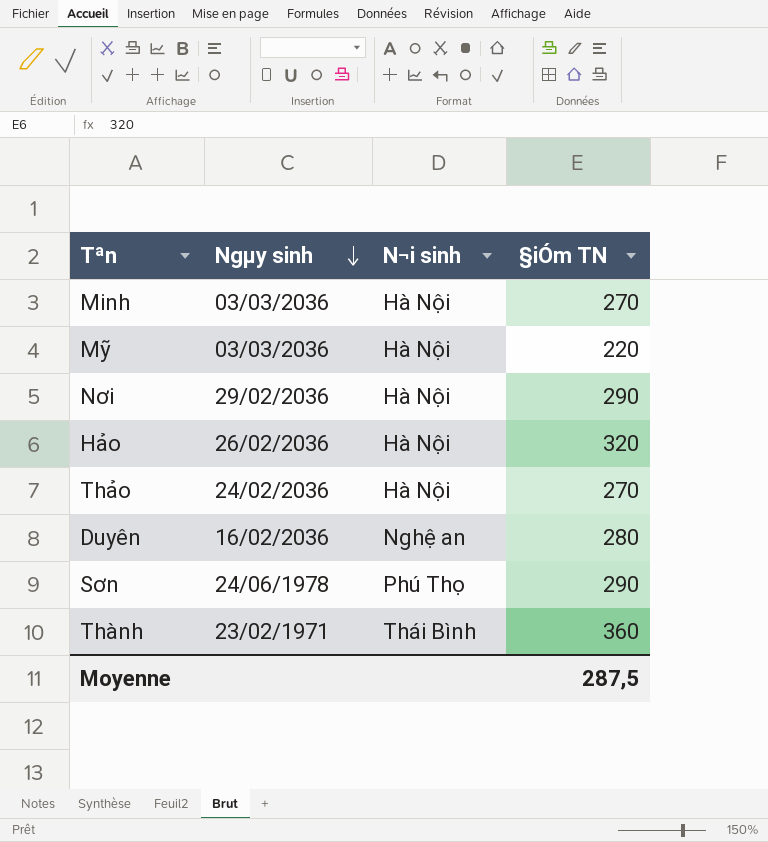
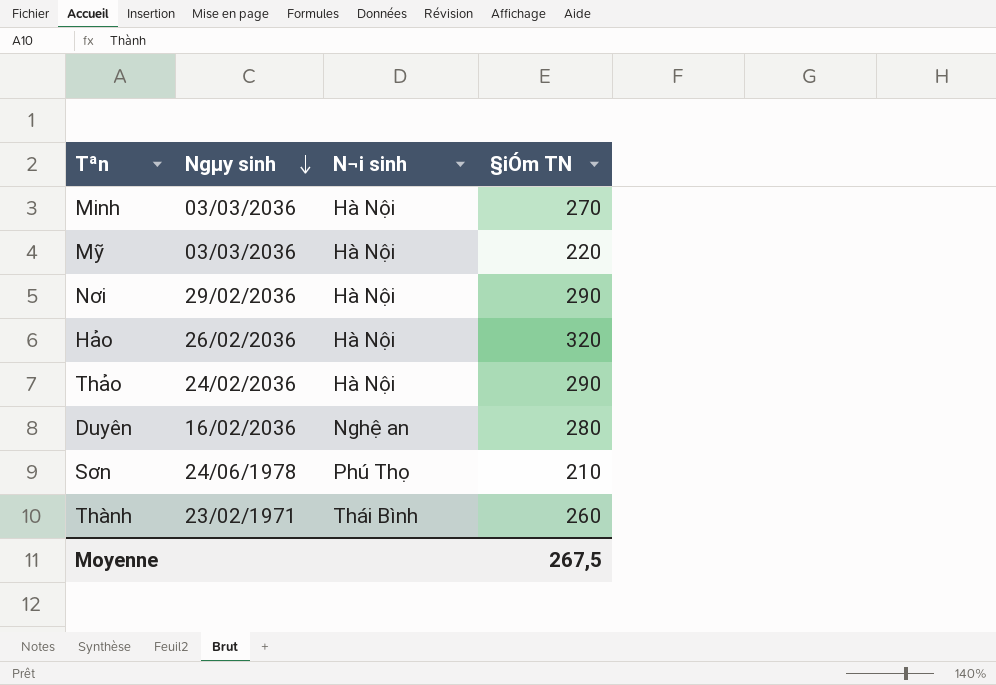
Thảo | §iÓm TN: 270 -> 290
Sơn | §iÓm TN: 290 -> 210
Thành | §iÓm TN: 360 -> 260
Moyenne | §iÓm TN: 287,5 -> 267,5

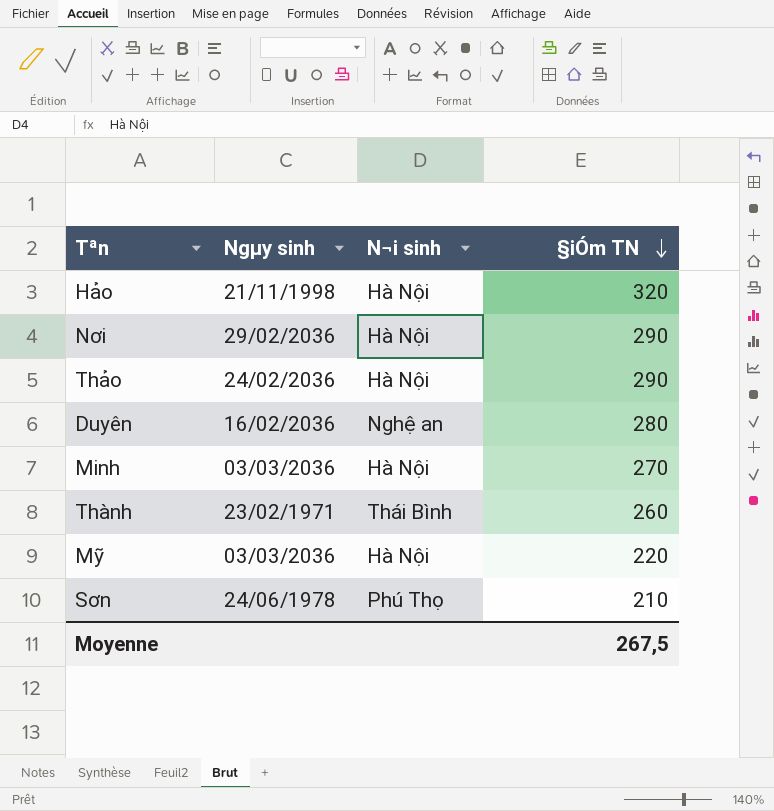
row order: Ngµy sinh descending -> §iÓm TN descending
Hảo | Ngµy sinh: 26/02/2036 -> 21/11/1998

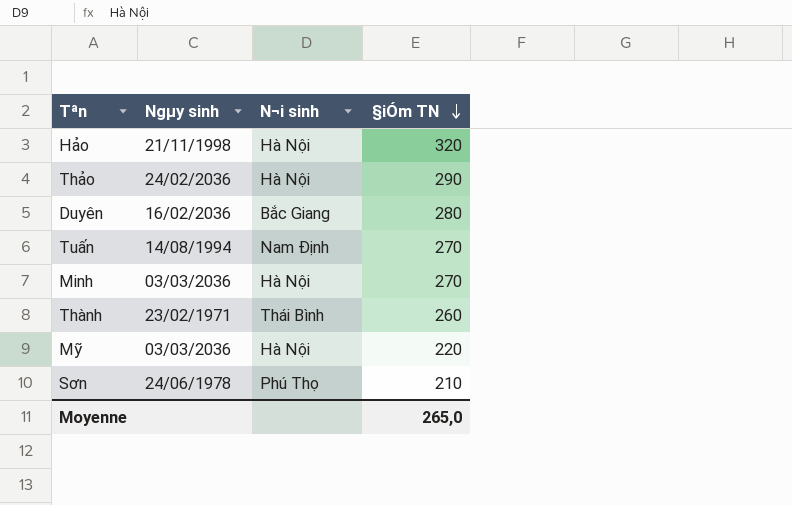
row Nơi: 29/02/2036 | Hà Nội | 290 -> none
Duyên | N¬i sinh: Nghệ an -> Bắc Giang
row Tuấn: none -> 14/08/1994 | Nam Định | 270
Moyenne | §iÓm TN: 267,5 -> 265,0

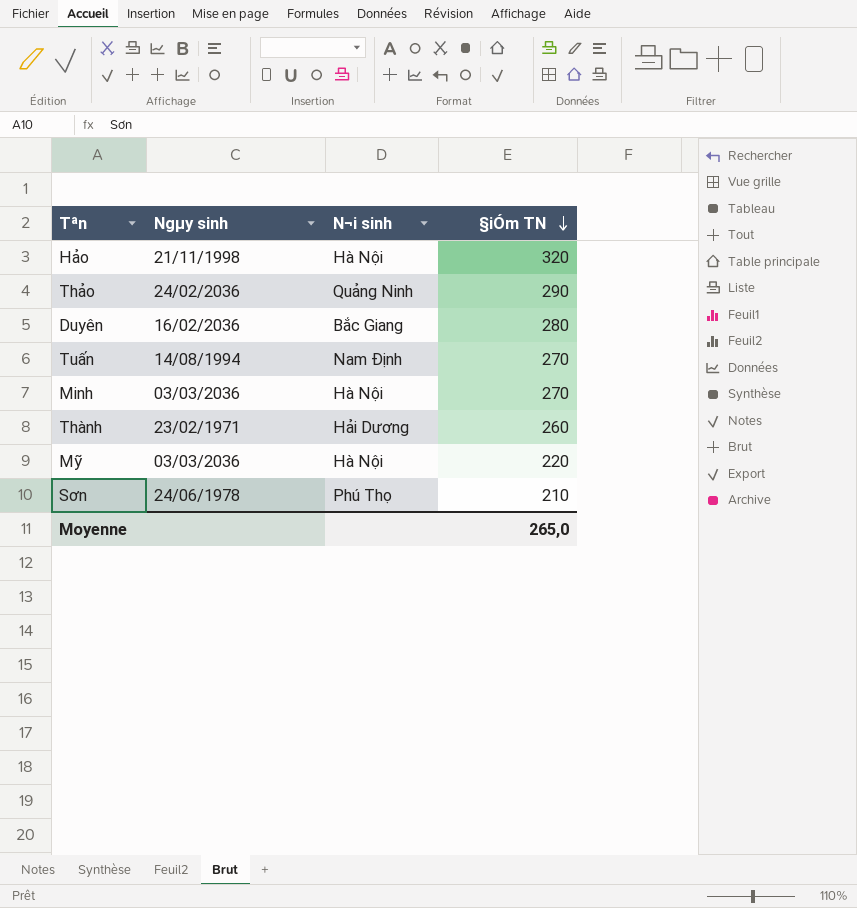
Thảo | N¬i sinh: Hà Nội -> Quảng Ninh
Thành | N¬i sinh: Thái Bình -> Hải Dương

